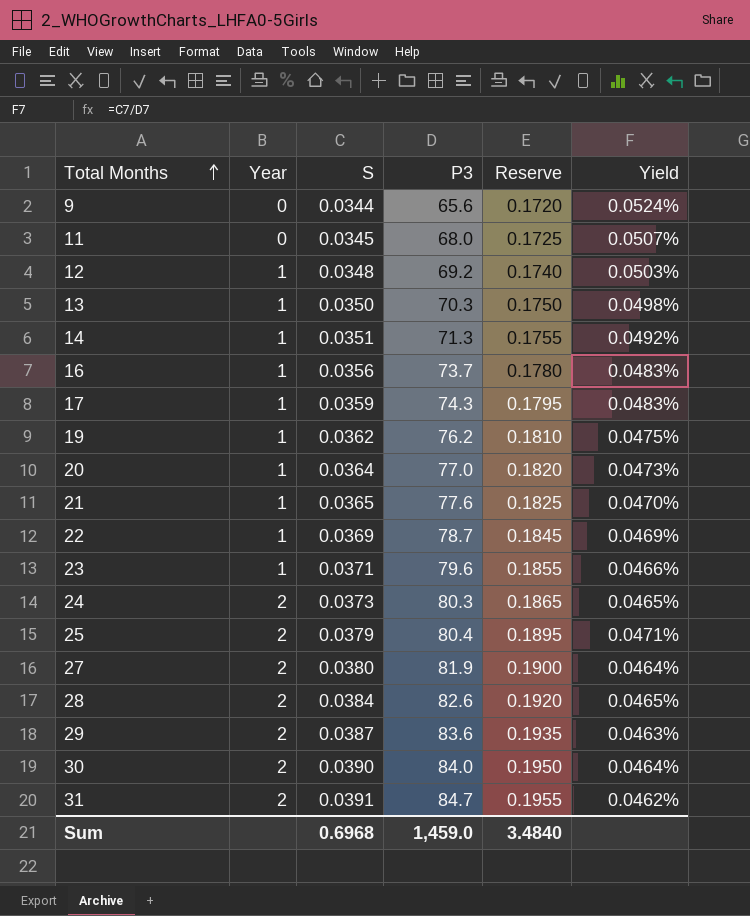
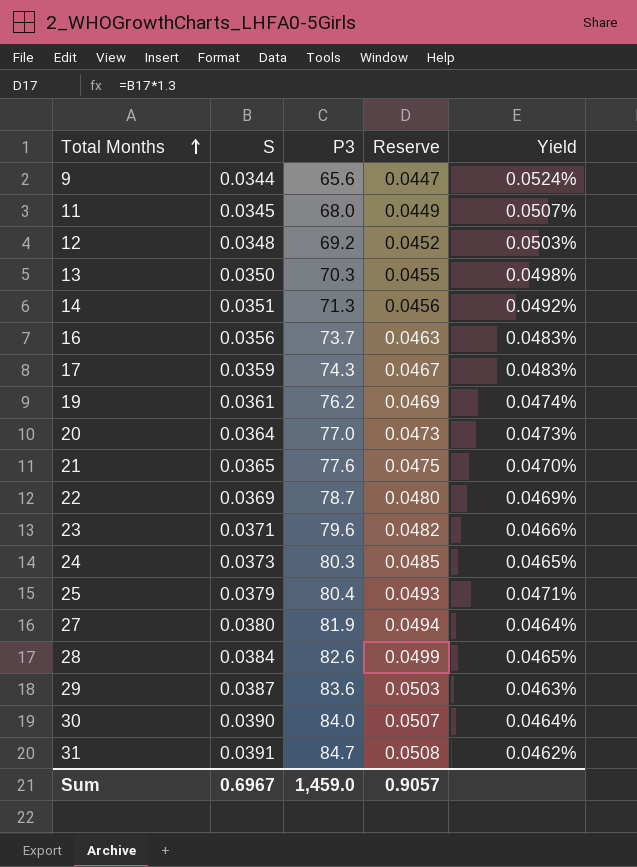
column Year | position: 2 -> none
column Reserve | formula: [S] * 5 -> [S] * 1.3
19 | S: 0.0362 -> 0.0361
19 | Yield: 0.0475% -> 0.0474%
Sum | S: 0.6968 -> 0.6967
Sum | Reserve: 3.4840 -> 0.9057

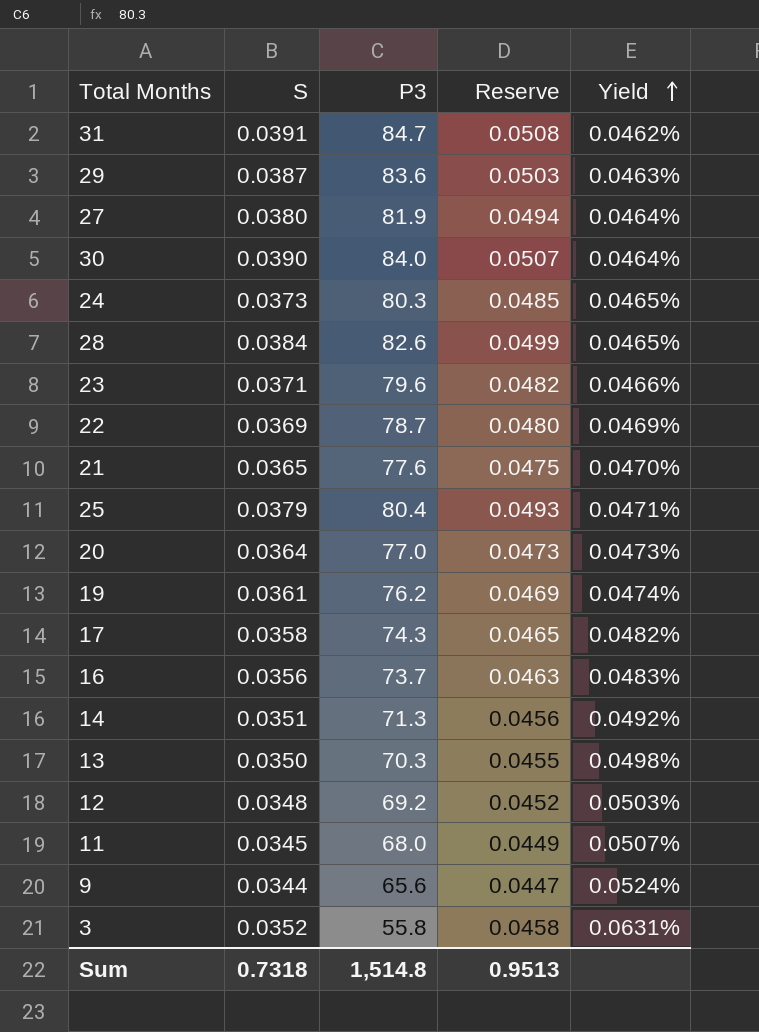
row order: Total Months ascending -> Yield ascending
17 | S: 0.0359 -> 0.0358
17 | Reserve: 0.0467 -> 0.0465
17 | Yield: 0.0483% -> 0.0482%
row 3: none -> 0.0352 | 55.8 | 0.0458 | 0.0631%
Sum | S: 0.6967 -> 0.7318
Sum | P3: 1,459.0 -> 1,514.8
Sum | Reserve: 0.9057 -> 0.9513

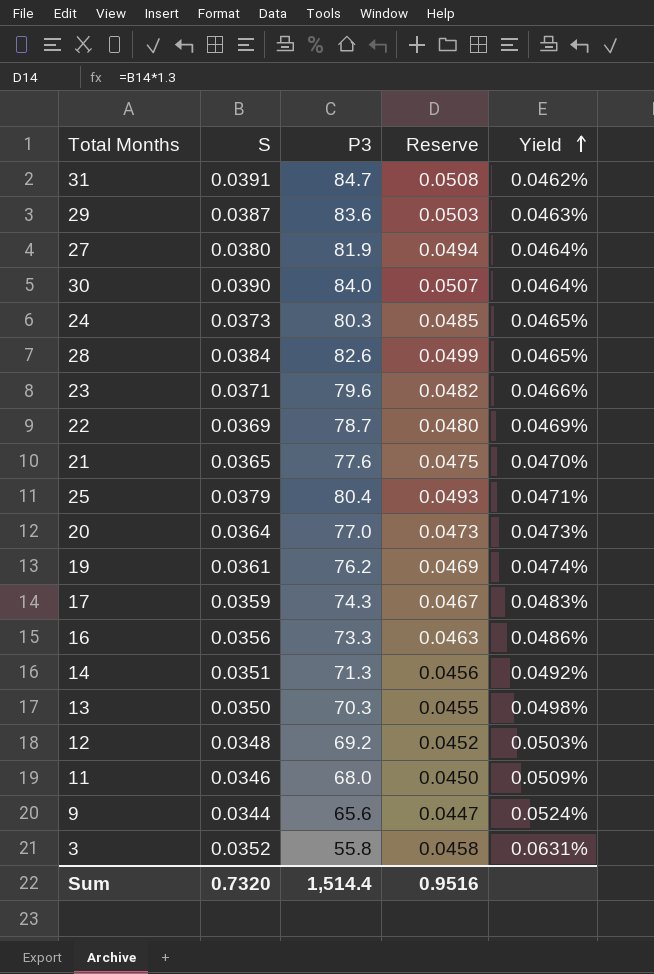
17 | S: 0.0358 -> 0.0359
17 | Reserve: 0.0465 -> 0.0467
17 | Yield: 0.0482% -> 0.0483%
16 | P3: 73.7 -> 73.3
16 | Yield: 0.0483% -> 0.0486%
11 | S: 0.0345 -> 0.0346
11 | Reserve: 0.0449 -> 0.0450
11 | Yield: 0.0507% -> 0.0509%
Sum | S: 0.7318 -> 0.7320
Sum | P3: 1,514.8 -> 1,514.4
Sum | Reserve: 0.9513 -> 0.9516

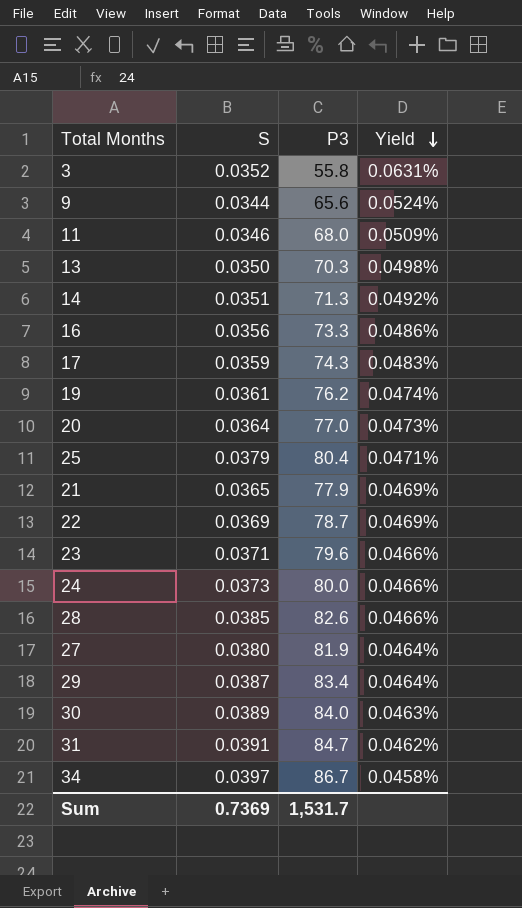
row order: Yield ascending -> Yield descending
column Reserve | formula: [S] * 1.3 -> none
row 12: 0.0348 | 69.2 | 0.0452 | 0.0503% -> none
21 | P3: 77.6 -> 77.9
21 | Yield: 0.0470% -> 0.0469%
24 | P3: 80.3 -> 80.0
24 | Yield: 0.0465% -> 0.0466%
28 | S: 0.0384 -> 0.0385
28 | Yield: 0.0465% -> 0.0466%
29 | P3: 83.6 -> 83.4
29 | Yield: 0.0463% -> 0.0464%
30 | S: 0.0390 -> 0.0389
30 | Yield: 0.0464% -> 0.0463%
row 34: none -> 0.0397 | 86.7 | 0.0458%
Sum | S: 0.7320 -> 0.7369
Sum | P3: 1,514.4 -> 1,531.7

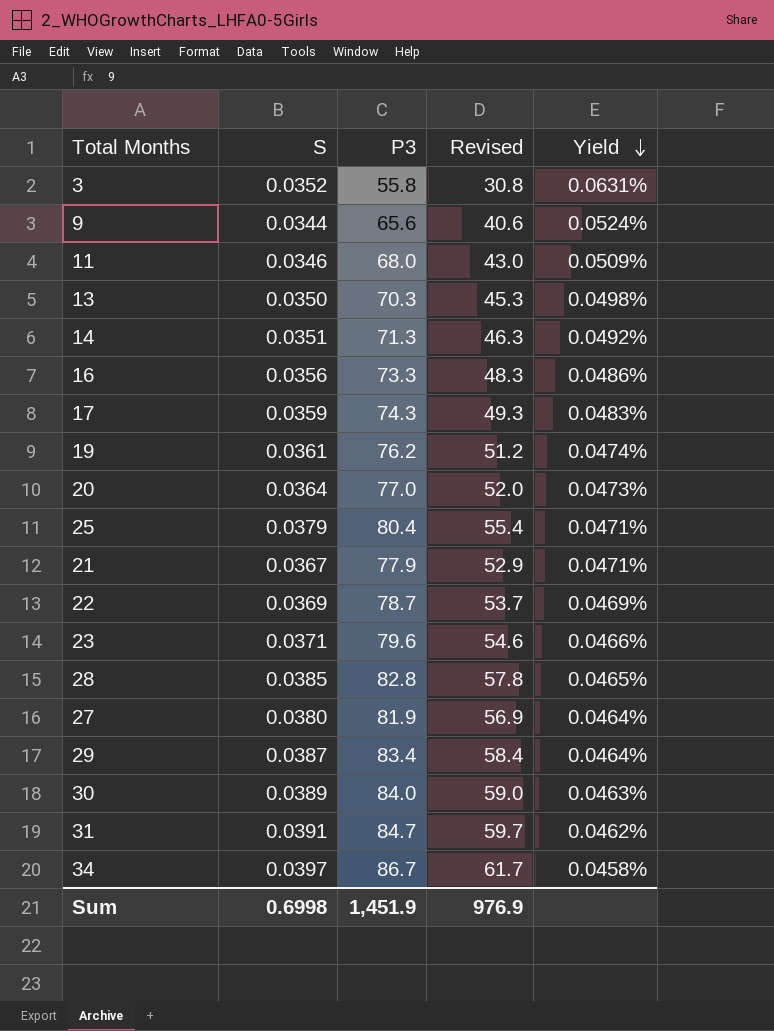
column Revised | formula: none -> [P3] - 25
row 24: 0.0373 | 80.0 | 0.0466% -> none
21 | S: 0.0365 -> 0.0367
21 | Yield: 0.0469% -> 0.0471%
28 | P3: 82.6 -> 82.8
28 | Yield: 0.0466% -> 0.0465%
Sum | S: 0.7369 -> 0.6998
Sum | P3: 1,531.7 -> 1,451.9

